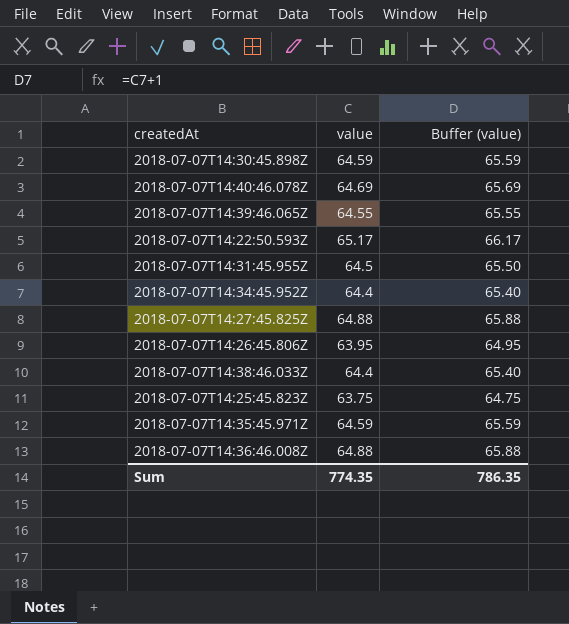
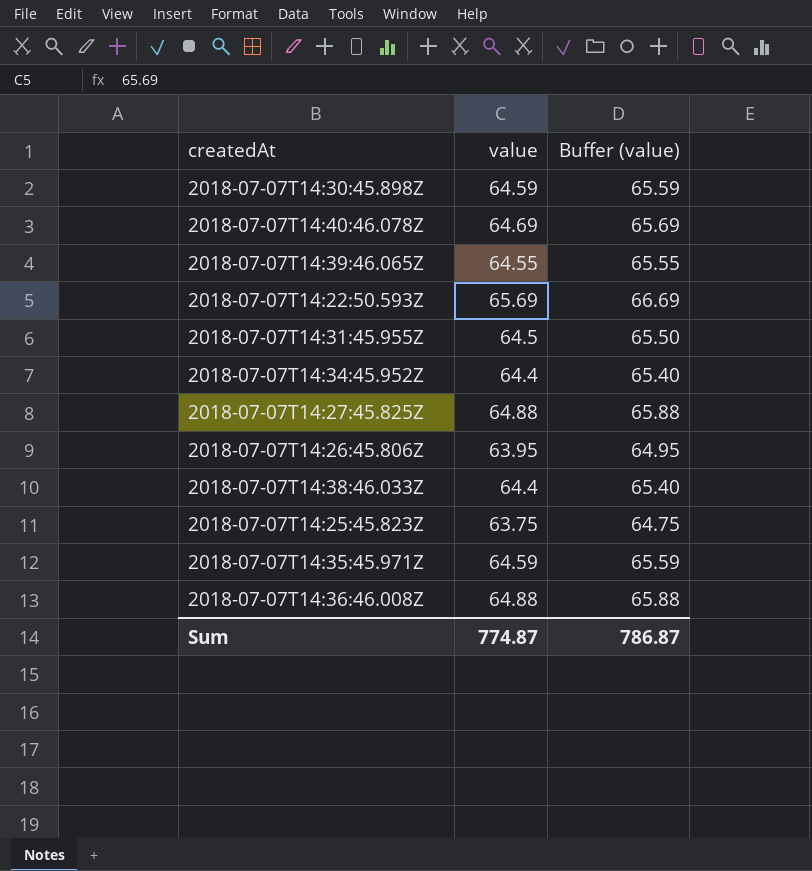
2018-07-07T14:22:50.593Z | value: 65.17 -> 65.69
2018-07-07T14:22:50.593Z | Buffer (value): 66.17 -> 66.69
Sum | value: 774.35 -> 774.87
Sum | Buffer (value): 786.35 -> 786.87

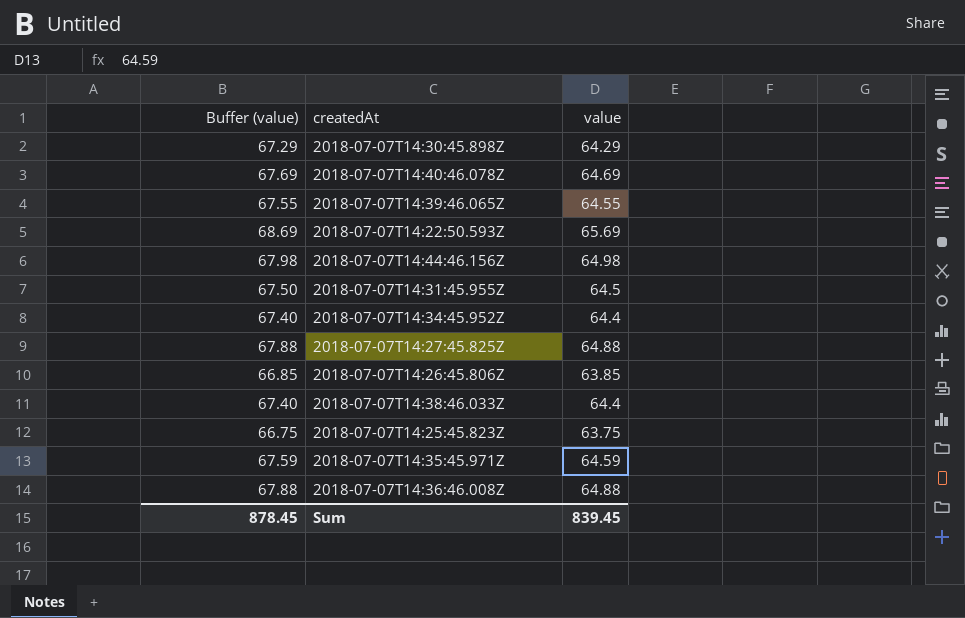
column Buffer (value) | formula: [value] + 1 -> [value] + 3
column Buffer (value) | position: 3 -> 1
2018-07-07T14:30:45.898Z | value: 64.59 -> 64.29
row 2018-07-07T14:44:46.156Z: none -> 67.98 | 64.98
2018-07-07T14:26:45.806Z | value: 63.95 -> 63.85
Sum | Buffer (value): 786.87 -> 878.45
Sum | value: 774.87 -> 839.45

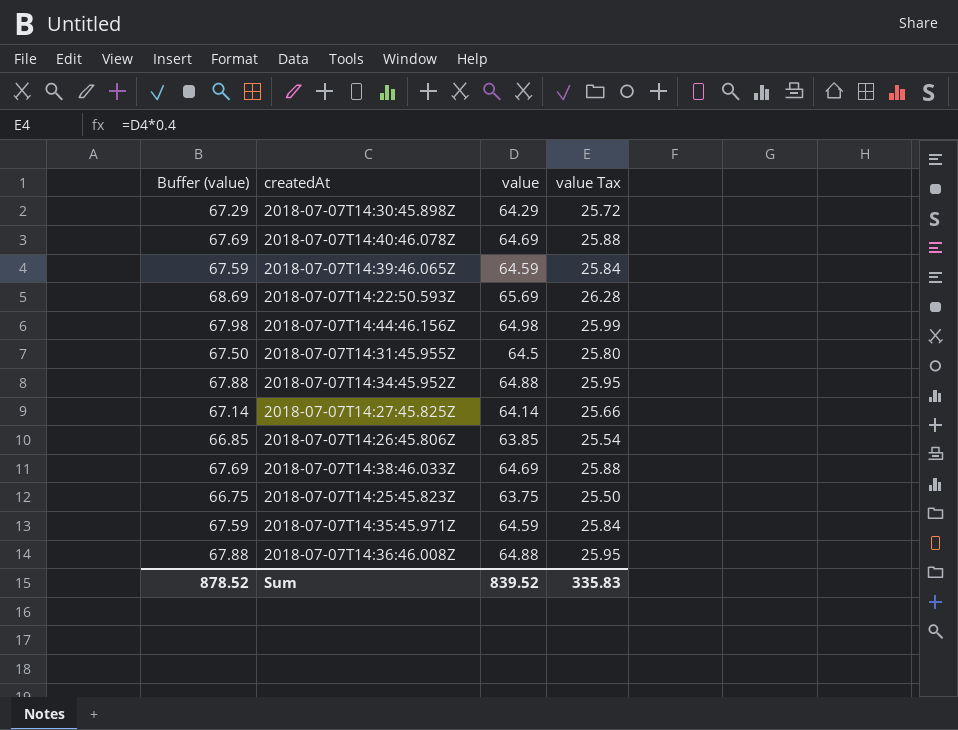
column value Tax | formula: none -> [value] * 0.4
2018-07-07T14:39:46.065Z | Buffer (value): 67.55 -> 67.59
2018-07-07T14:39:46.065Z | value: 64.55 -> 64.59
2018-07-07T14:34:45.952Z | Buffer (value): 67.40 -> 67.88
2018-07-07T14:34:45.952Z | value: 64.4 -> 64.88
2018-07-07T14:27:45.825Z | Buffer (value): 67.88 -> 67.14
2018-07-07T14:27:45.825Z | value: 64.88 -> 64.14
2018-07-07T14:38:46.033Z | Buffer (value): 67.40 -> 67.69
2018-07-07T14:38:46.033Z | value: 64.4 -> 64.69
Sum | Buffer (value): 878.45 -> 878.52
Sum | value: 839.45 -> 839.52

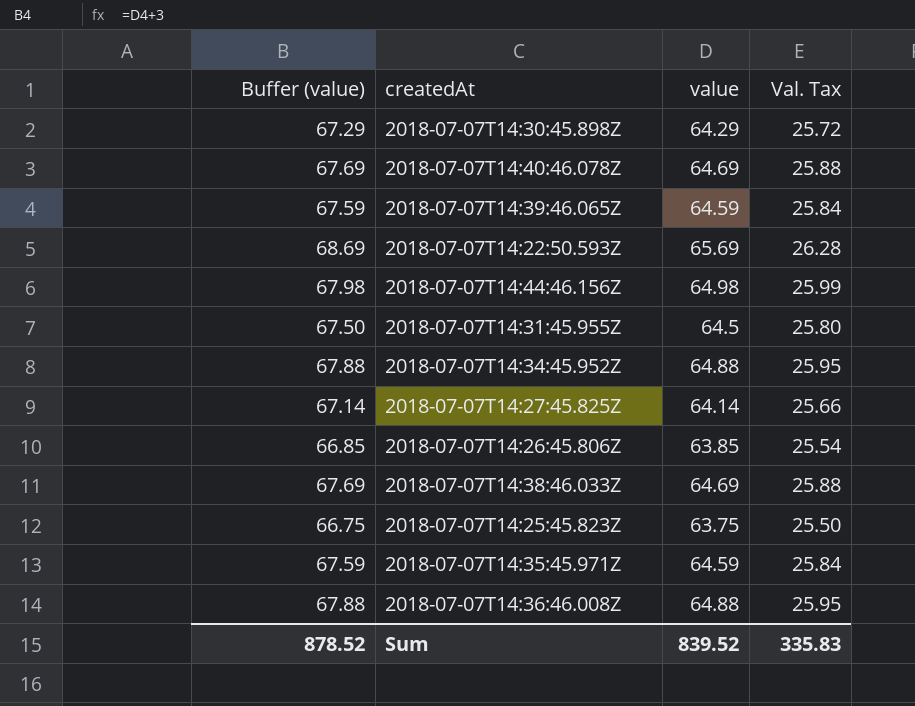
column name: value Tax -> Val. Tax

